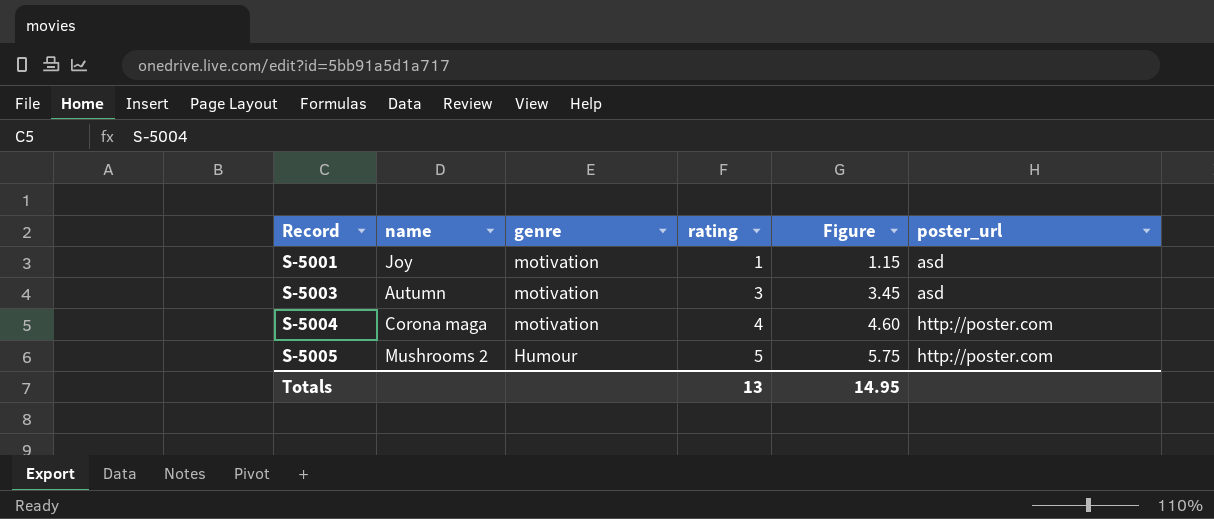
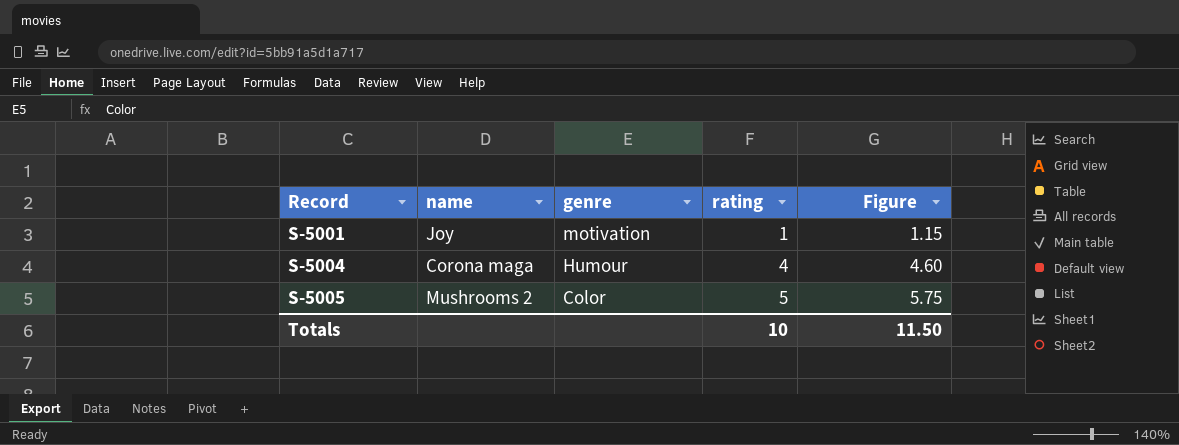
column poster_url | position: 6 -> none
row S-5003: Autumn | motivation | 3 | 3.45 | asd -> none
S-5004 | genre: motivation -> Humour
S-5005 | genre: Humour -> Color
Totals | rating: 13 -> 10
Totals | Figure: 14.95 -> 11.50

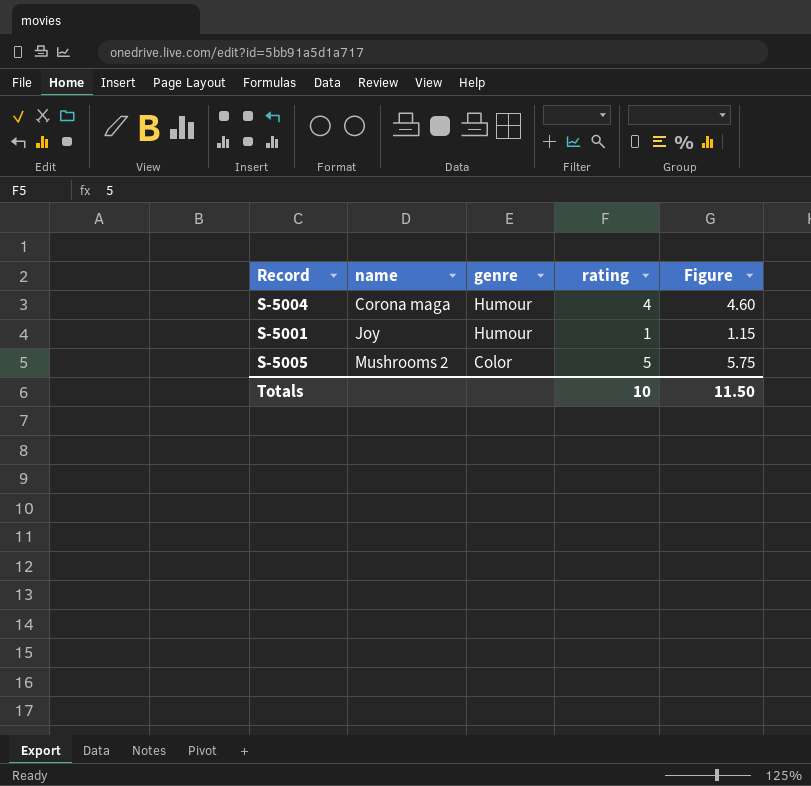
row order: Record ascending -> name ascending
S-5001 | genre: motivation -> Humour

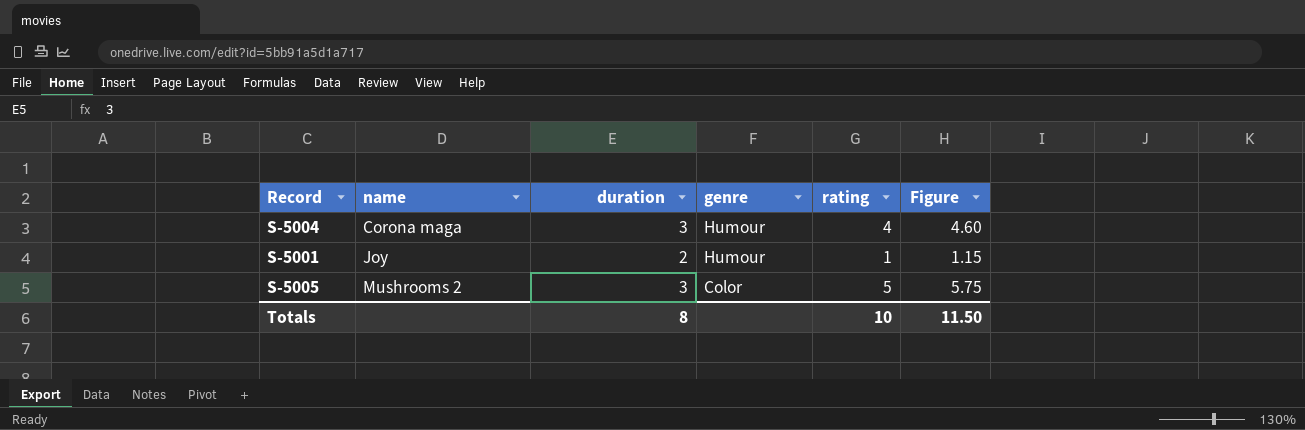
column duration | position: none -> 3

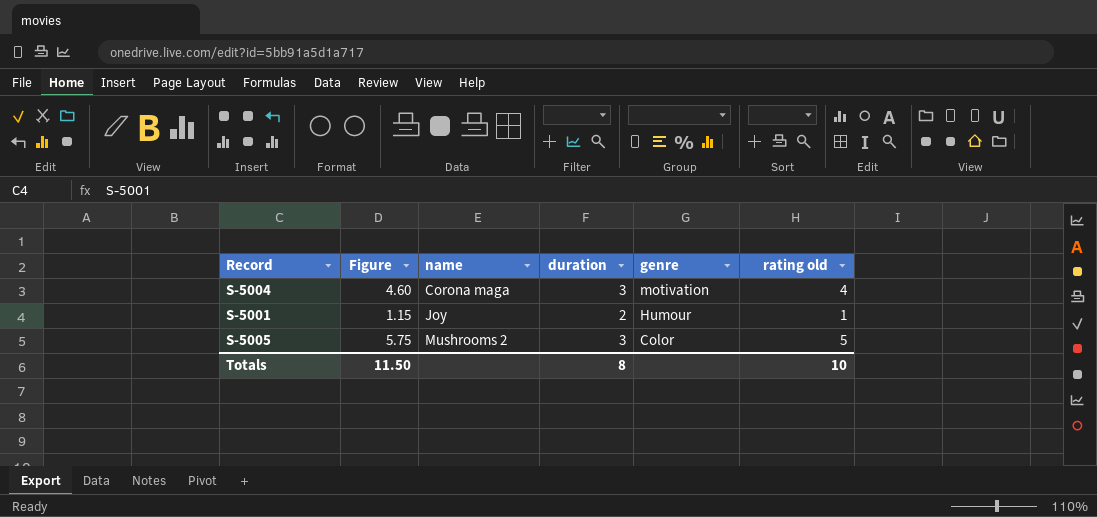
column Figure | position: 6 -> 2
column name: rating -> rating old
S-5004 | genre: Humour -> motivation

